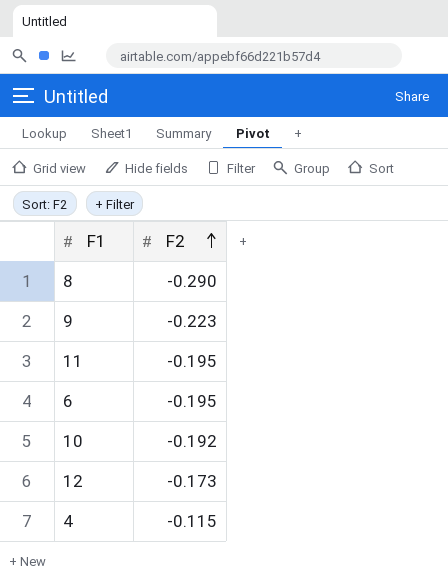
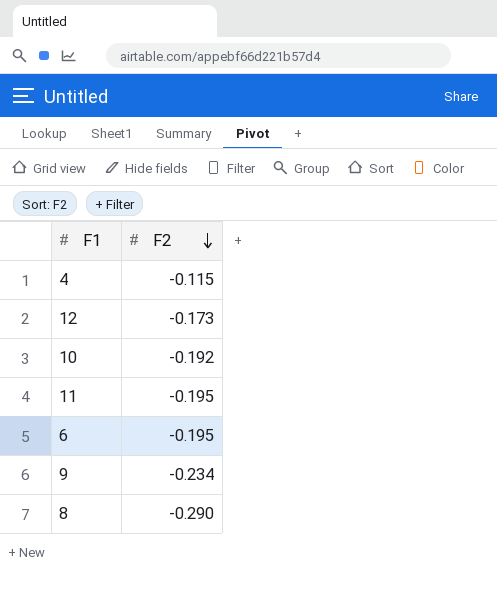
row order: F2 ascending -> F2 descending
9 | F2: -0.223 -> -0.234

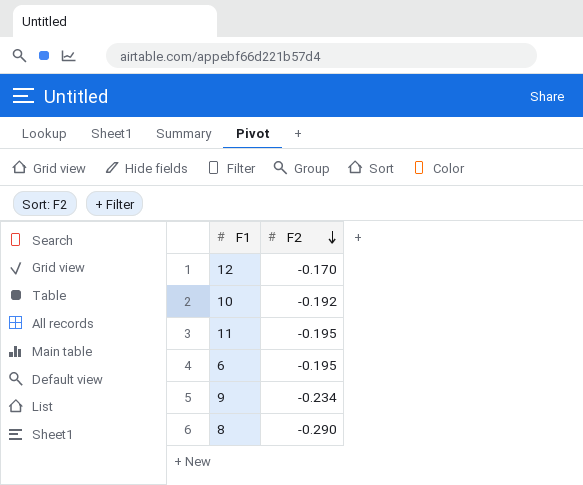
row 4: -0.115 -> none
12 | F2: -0.173 -> -0.170

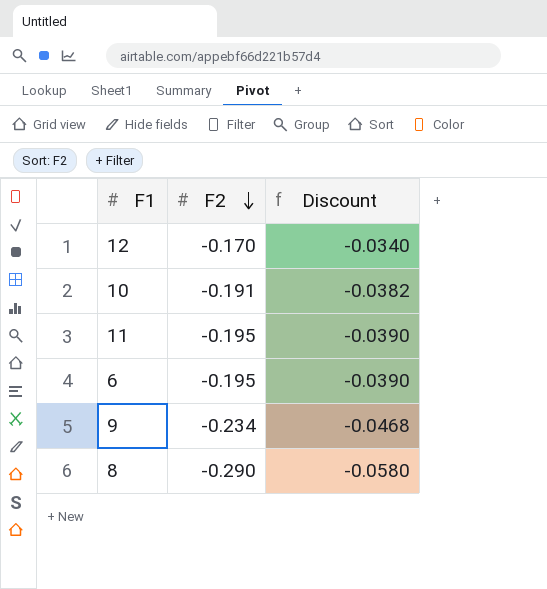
column Discount | formula: none -> [F2] * 0.2
10 | F2: -0.192 -> -0.191

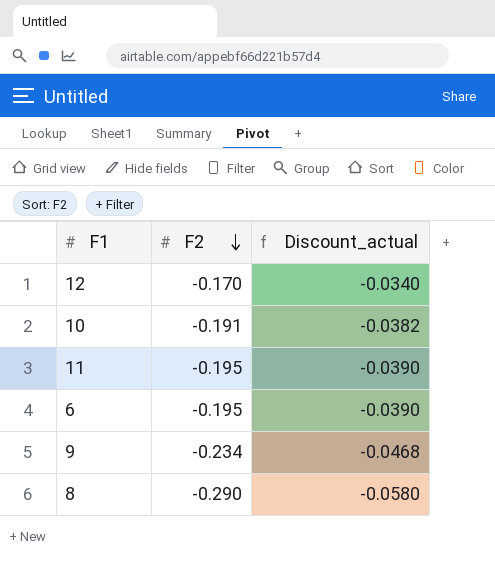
column name: Discount -> Discount_actual

